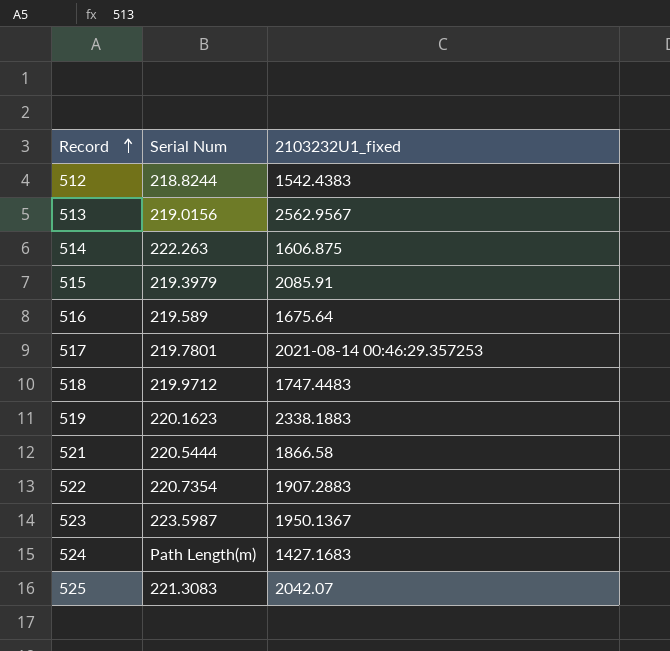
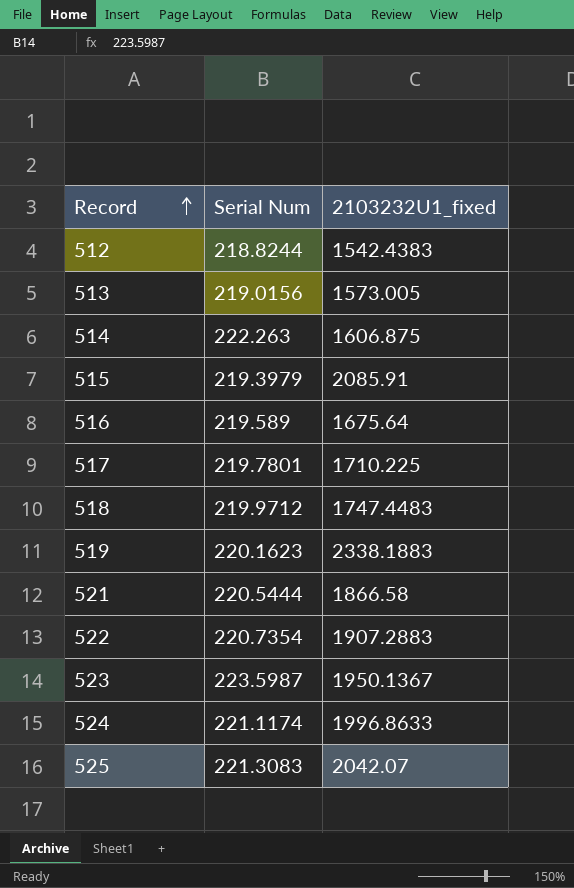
513 | 2103232U1_fixed: 2562.9567 -> 1573.005
517 | 2103232U1_fixed: 2021-08-14 00:46:29.357253 -> 1710.225
524 | Serial Num: Path Length(m) -> 221.1174
524 | 2103232U1_fixed: 1427.1683 -> 1996.8633

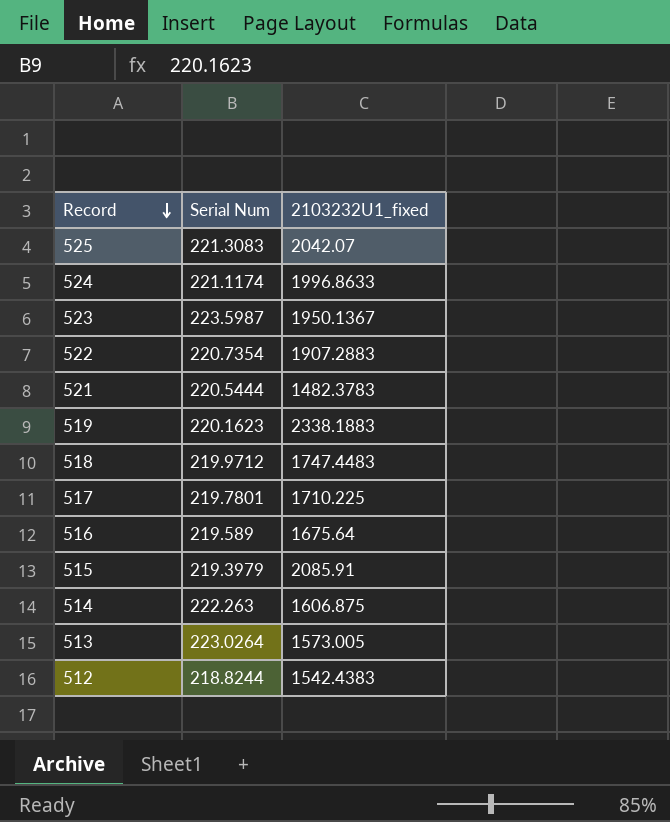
row order: Record ascending -> Record descending
521 | 2103232U1_fixed: 1866.58 -> 1482.3783
513 | Serial Num: 219.0156 -> 223.0264

